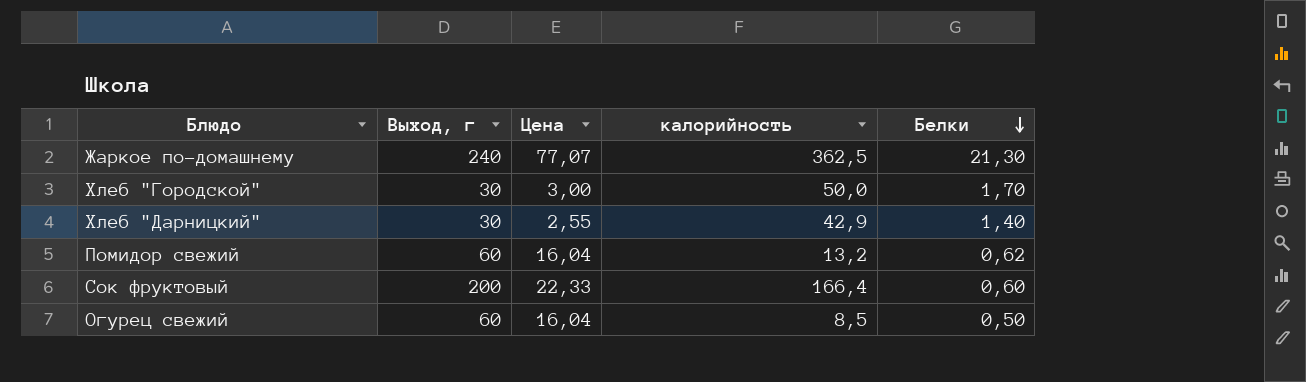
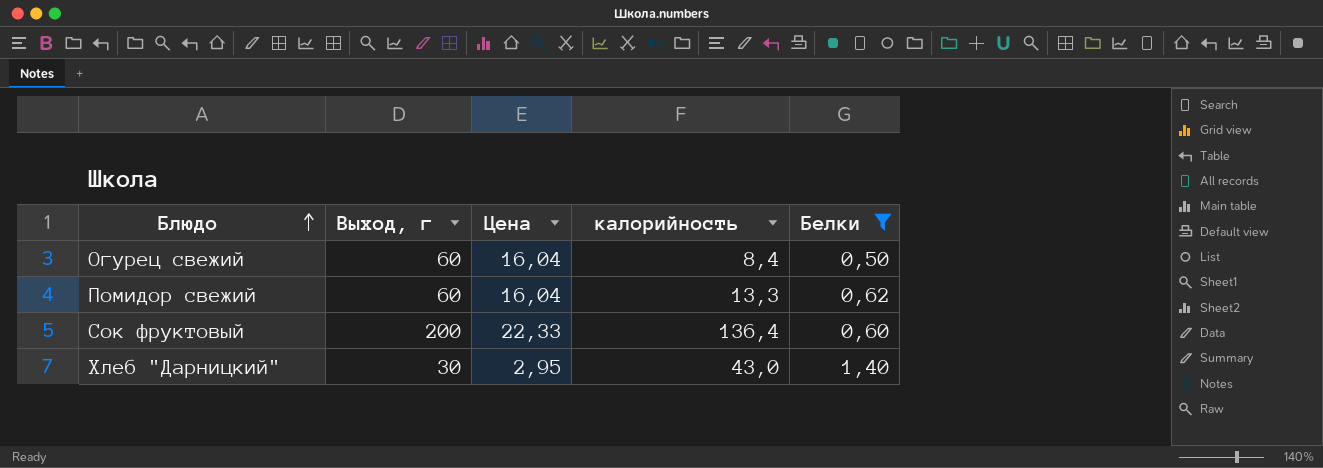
filter: none -> Белки <= 1,40
row order: Белки descending -> Блюдо ascending
Огурец свежий | калорийность: 8,5 -> 8,4
Помидор свежий | калорийность: 13,2 -> 13,3
Сок фруктовый | калорийность: 166,4 -> 136,4
Хлеб "Дарницкий" | Цена: 2,55 -> 2,95
Хлеб "Дарницкий" | калорийность: 42,9 -> 43,0

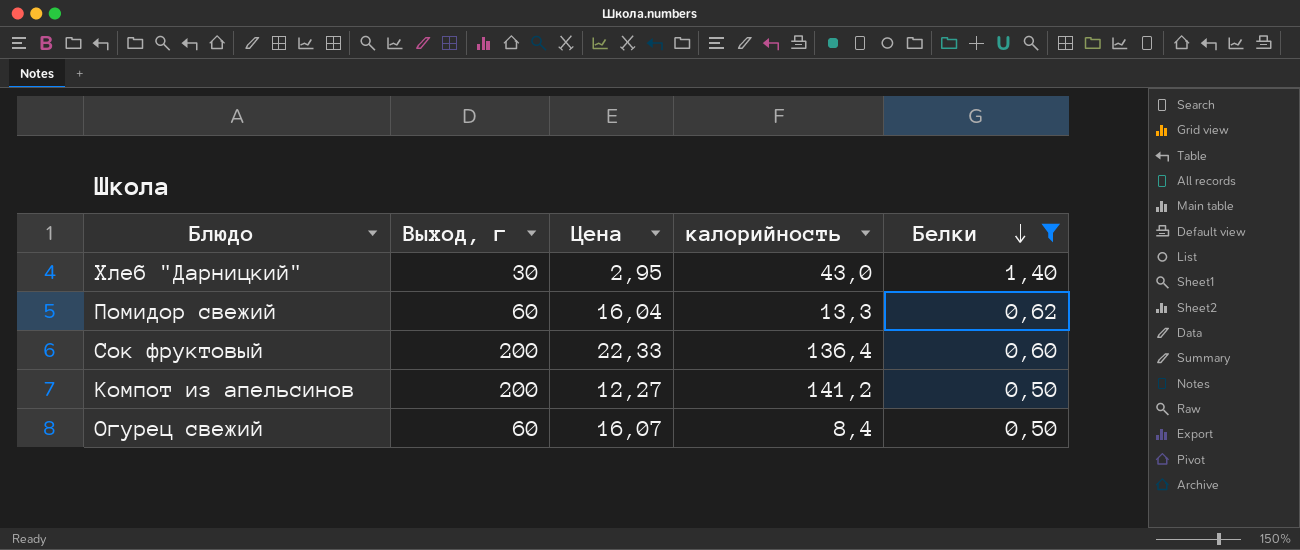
row order: Блюдо ascending -> Белки descending
row Компот из апельсинов: none -> 200 | 12,27 | 141,2 | 0,50
Огурец свежий | Цена: 16,04 -> 16,07

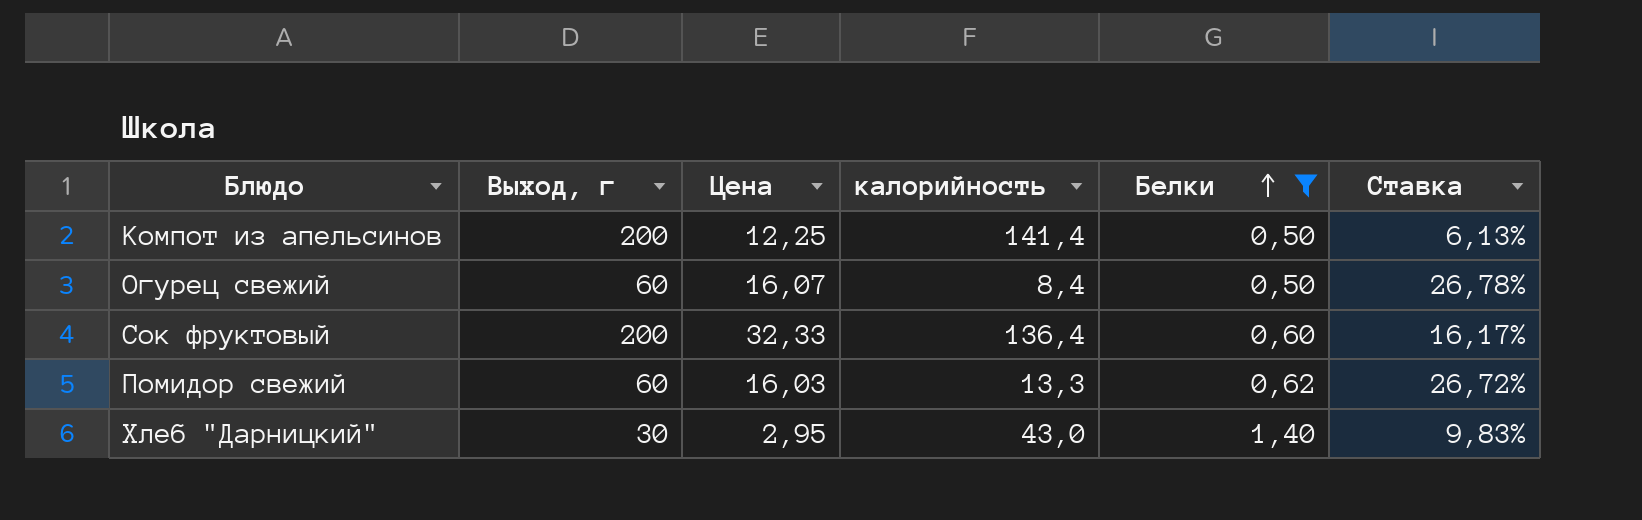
row order: Белки descending -> Белки ascending
column Ставка | formula: none -> [Цена] / [Выход, г]
Компот из апельсинов | Цена: 12,27 -> 12,25
Компот из апельсинов | калорийность: 141,2 -> 141,4
Сок фруктовый | Цена: 22,33 -> 32,33
Помидор свежий | Цена: 16,04 -> 16,03

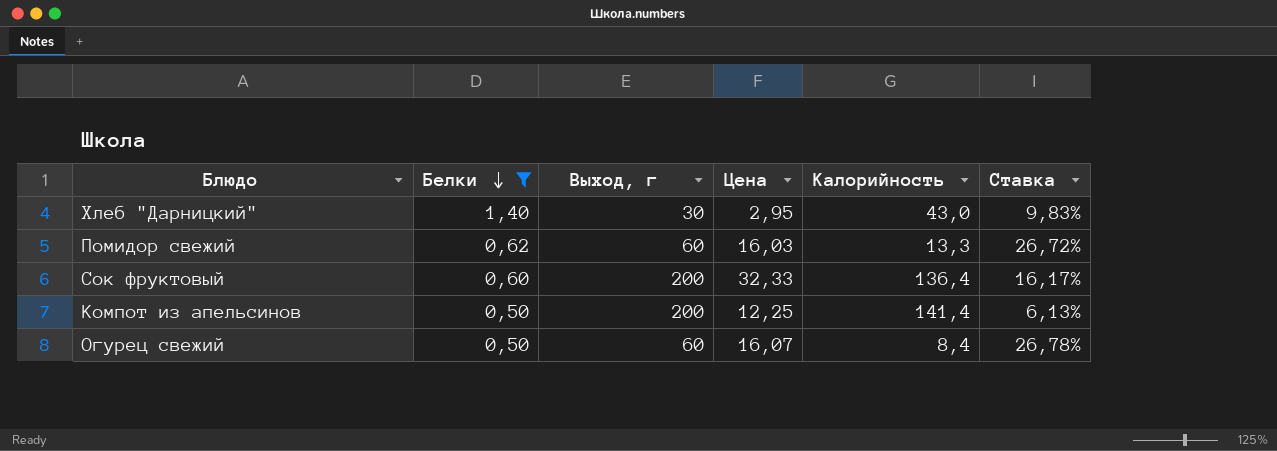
row order: Белки ascending -> Белки descending
column Белки | position: 5 -> 2
column name: калорийность -> Калорийность

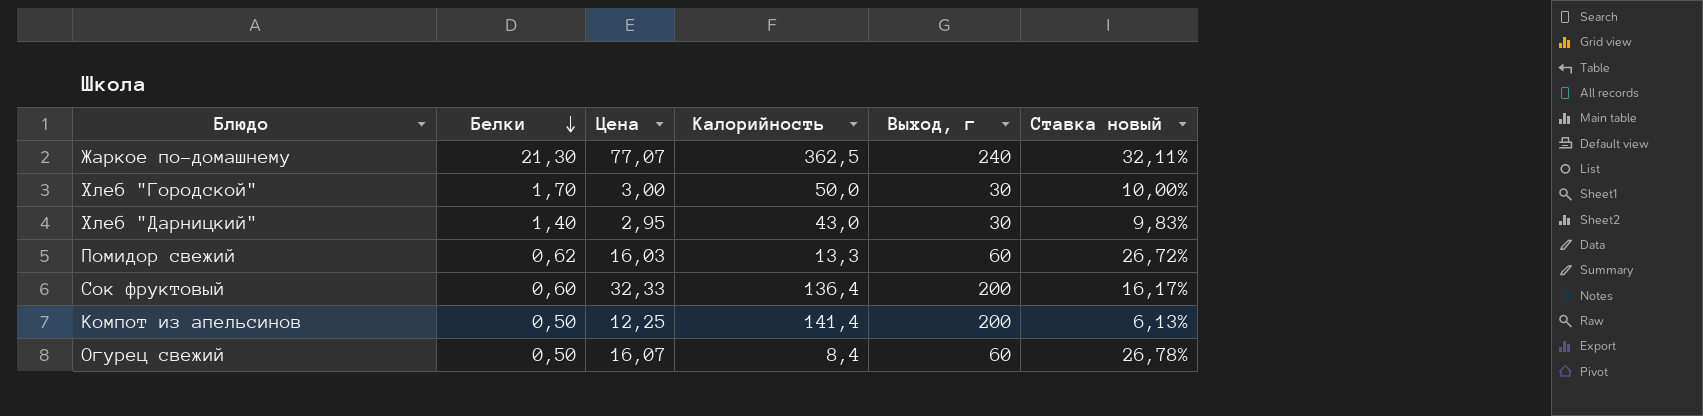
filter: Белки <= 1,40 -> none
column Выход, г | position: 3 -> 5
column name: Ставка -> Ставка новый

